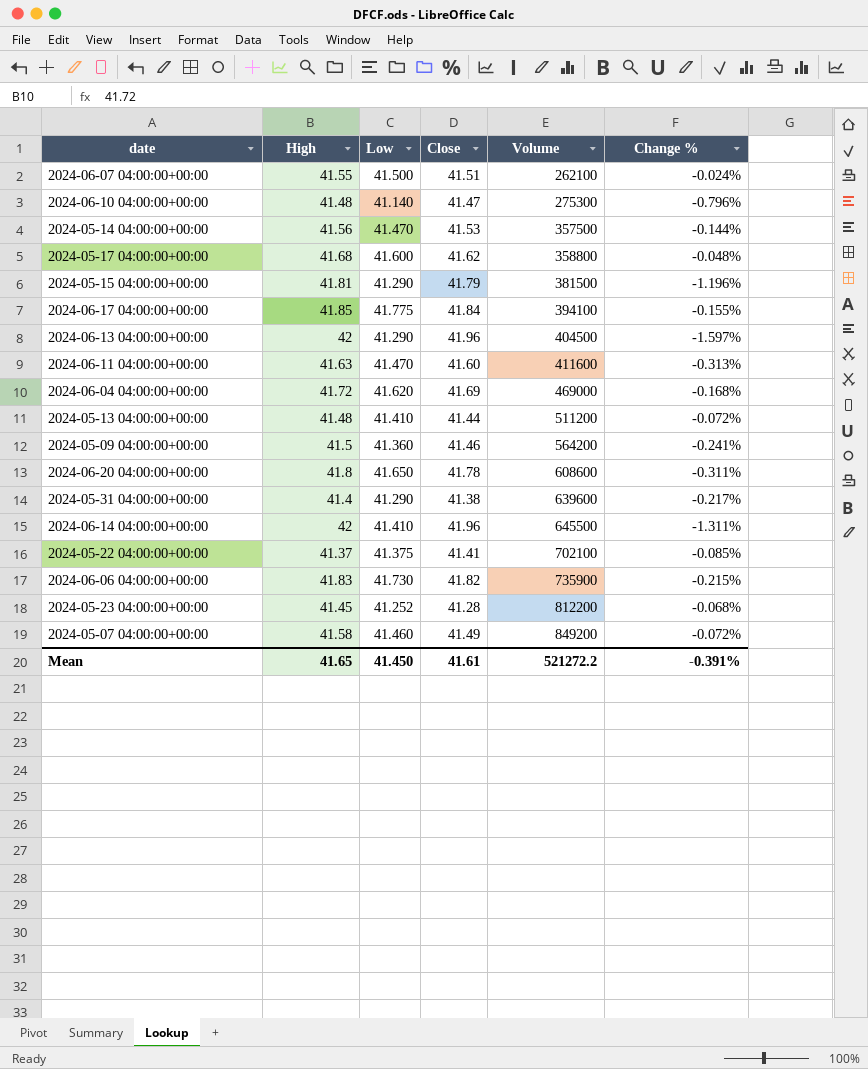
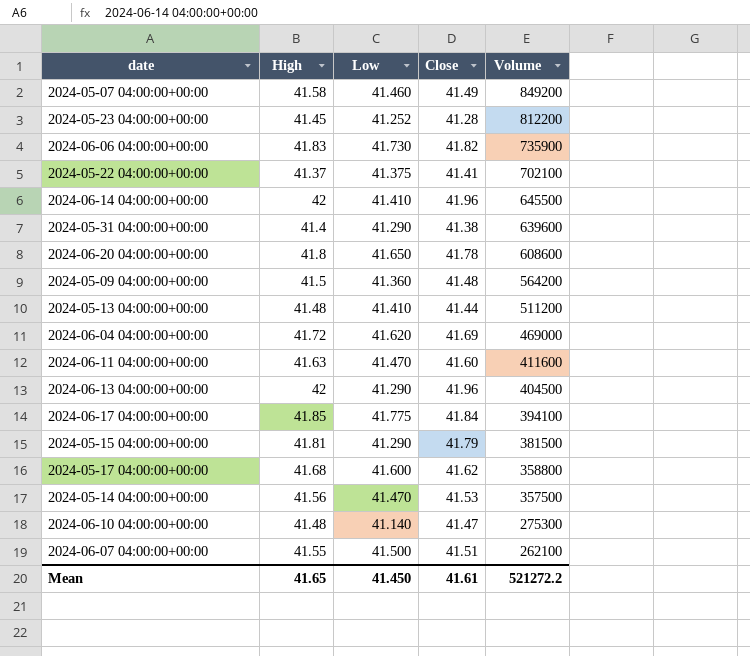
row order: Volume ascending -> Volume descending
column Change % | formula: ([Low] - [Close]) / [Close] -> none
2024-05-09 04:00:00+00:00 | Close: 41.46 -> 41.48

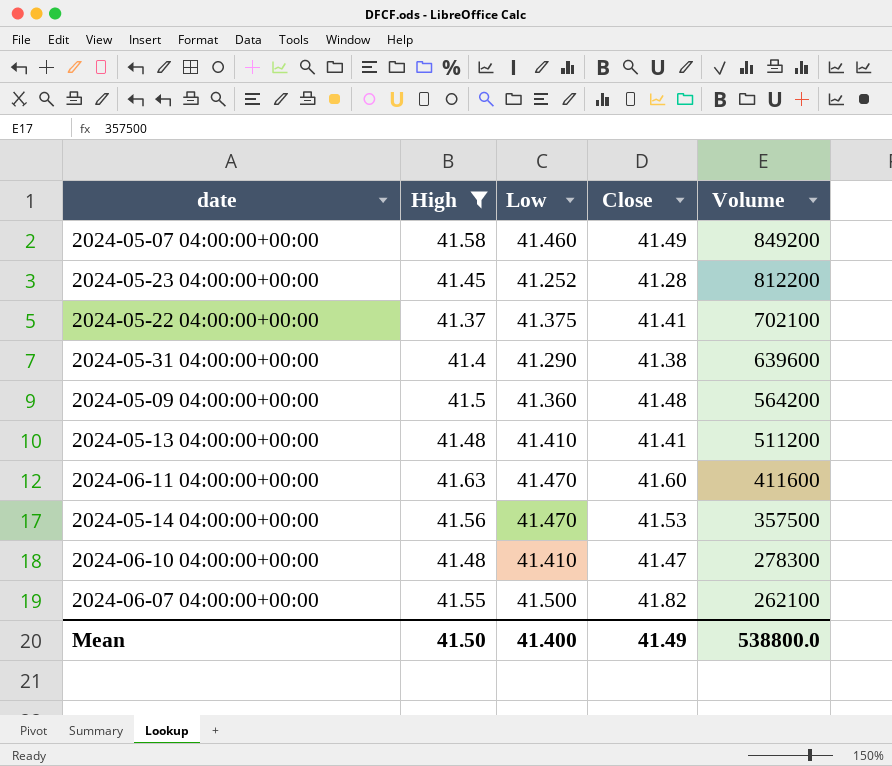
filter: none -> High <= 41.63
2024-05-13 04:00:00+00:00 | Close: 41.44 -> 41.41
2024-06-10 04:00:00+00:00 | Low: 41.140 -> 41.410
2024-06-10 04:00:00+00:00 | Volume: 275300 -> 278300
2024-06-07 04:00:00+00:00 | Close: 41.51 -> 41.82
Mean | High: 41.65 -> 41.50
Mean | Low: 41.450 -> 41.400
Mean | Close: 41.61 -> 41.49
Mean | Volume: 521272.2 -> 538800.0

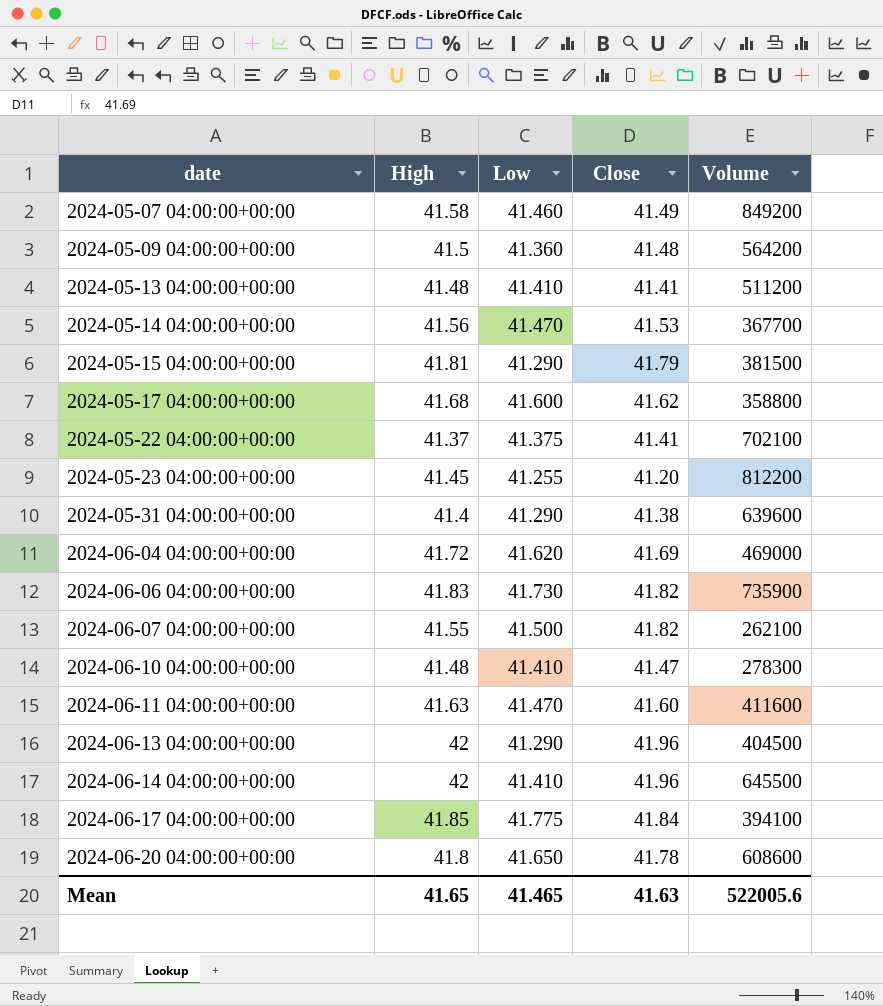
filter: High <= 41.63 -> none
row order: Volume descending -> date ascending
2024-05-14 04:00:00+00:00 | Volume: 357500 -> 367700
2024-05-23 04:00:00+00:00 | Low: 41.252 -> 41.255
2024-05-23 04:00:00+00:00 | Close: 41.28 -> 41.20
Mean | High: 41.50 -> 41.65
Mean | Low: 41.400 -> 41.465
Mean | Close: 41.49 -> 41.63
Mean | Volume: 538800.0 -> 522005.6

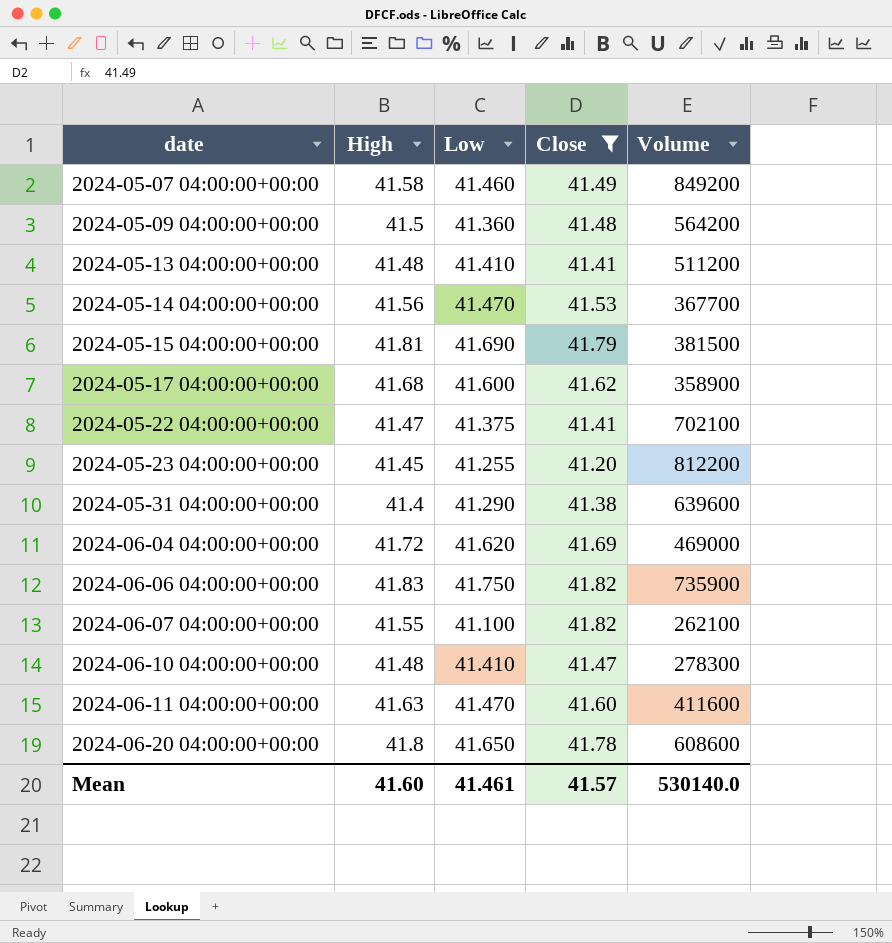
filter: none -> Close <= 41.82
2024-05-15 04:00:00+00:00 | Low: 41.290 -> 41.690
2024-05-17 04:00:00+00:00 | Volume: 358800 -> 358900
2024-05-22 04:00:00+00:00 | High: 41.37 -> 41.47
2024-06-06 04:00:00+00:00 | Low: 41.730 -> 41.750
2024-06-07 04:00:00+00:00 | Low: 41.500 -> 41.100
Mean | High: 41.65 -> 41.60
Mean | Low: 41.465 -> 41.461
Mean | Close: 41.63 -> 41.57
Mean | Volume: 522005.6 -> 530140.0

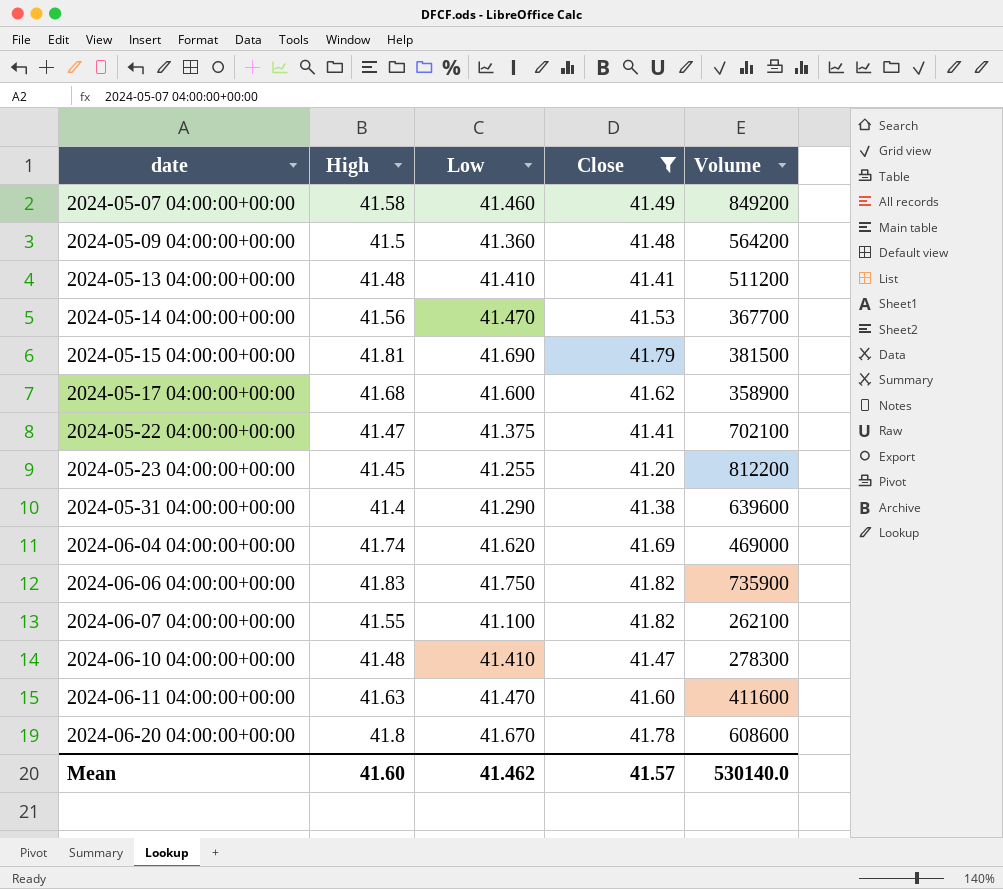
2024-06-04 04:00:00+00:00 | High: 41.72 -> 41.74
2024-06-20 04:00:00+00:00 | Low: 41.650 -> 41.670
Mean | Low: 41.461 -> 41.462

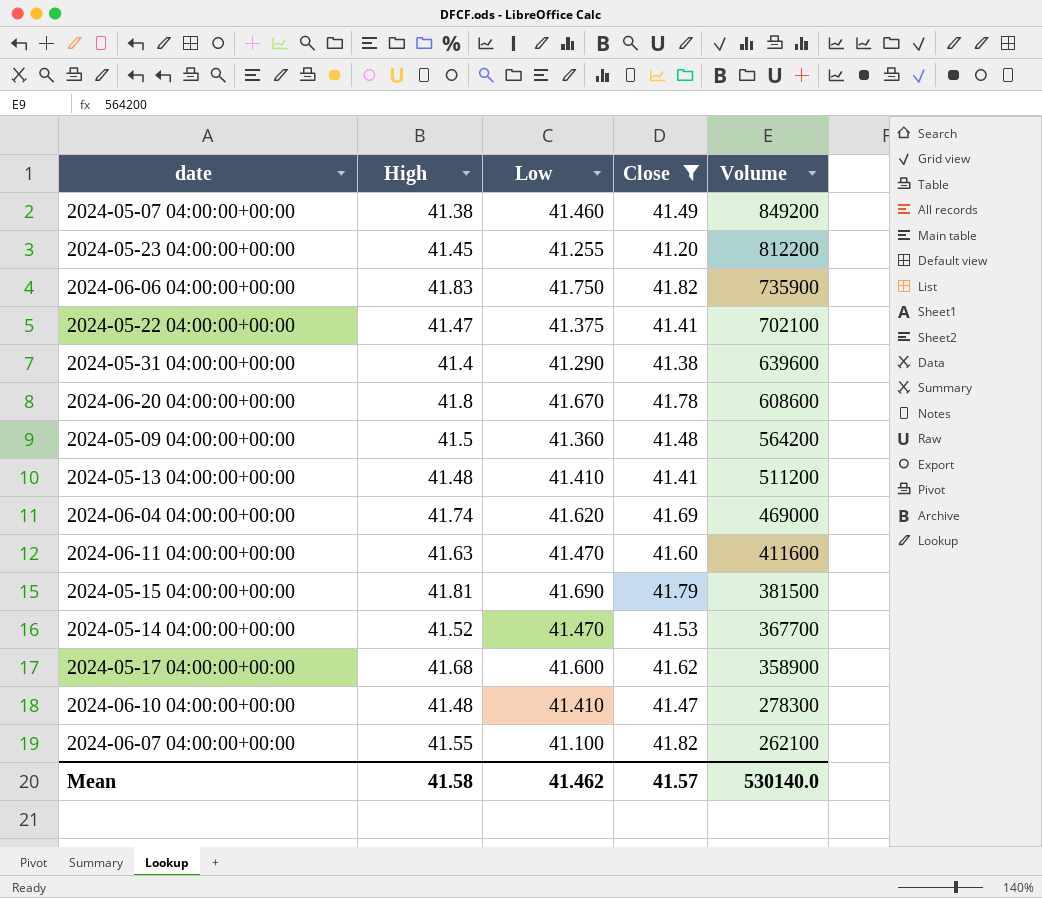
row order: date ascending -> Volume descending
2024-05-07 04:00:00+00:00 | High: 41.58 -> 41.38
2024-05-14 04:00:00+00:00 | High: 41.56 -> 41.52
Mean | High: 41.60 -> 41.58

